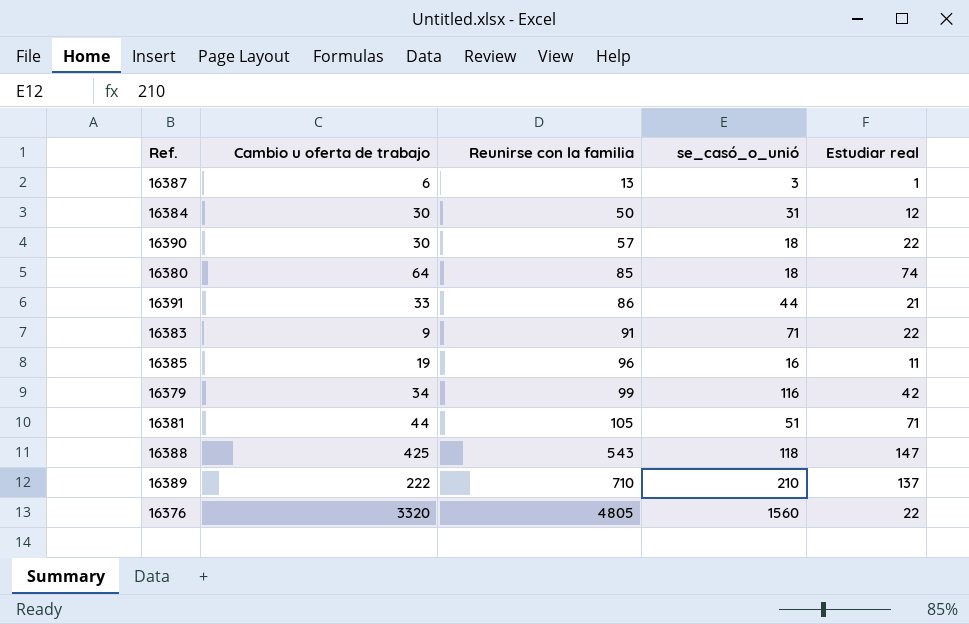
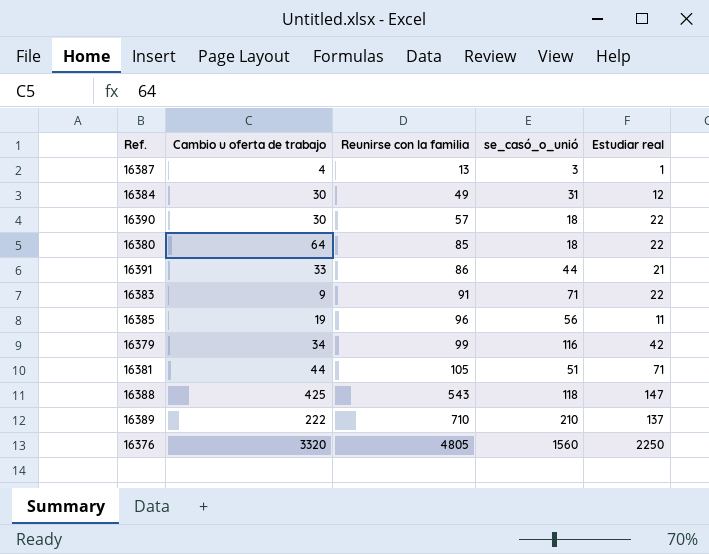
16387 | Cambio u oferta de trabajo: 6 -> 4
16384 | Reunirse con la familia: 50 -> 49
16380 | Estudiar real: 74 -> 22
16385 | se_casó_o_unió: 16 -> 56
16376 | Estudiar real: 22 -> 2250

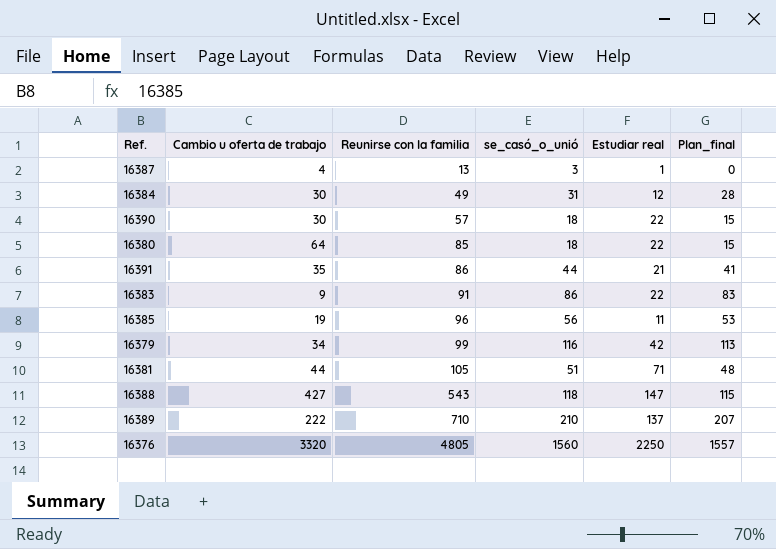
column Plan_final | formula: none -> [se_casó_o_unió] - 3
16391 | Cambio u oferta de trabajo: 33 -> 35
16383 | se_casó_o_unió: 71 -> 86
16388 | Cambio u oferta de trabajo: 425 -> 427

